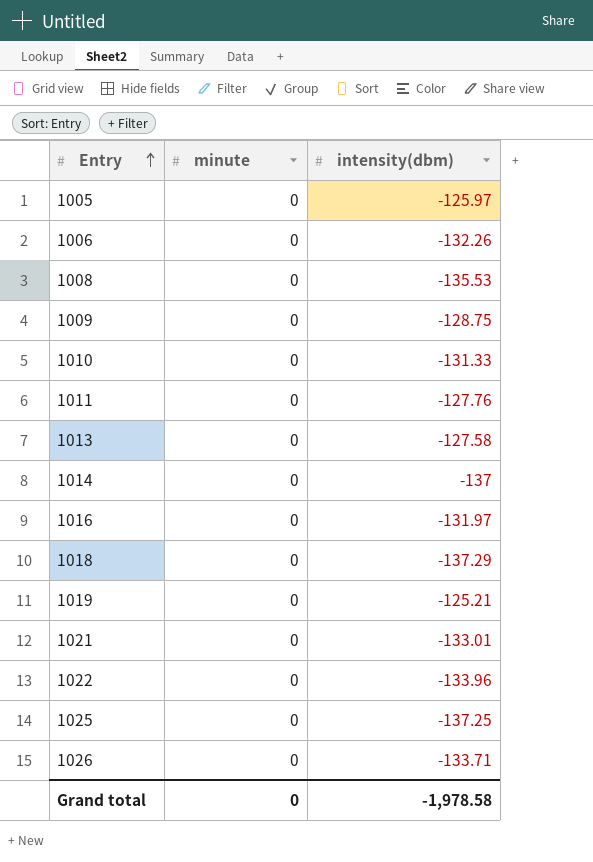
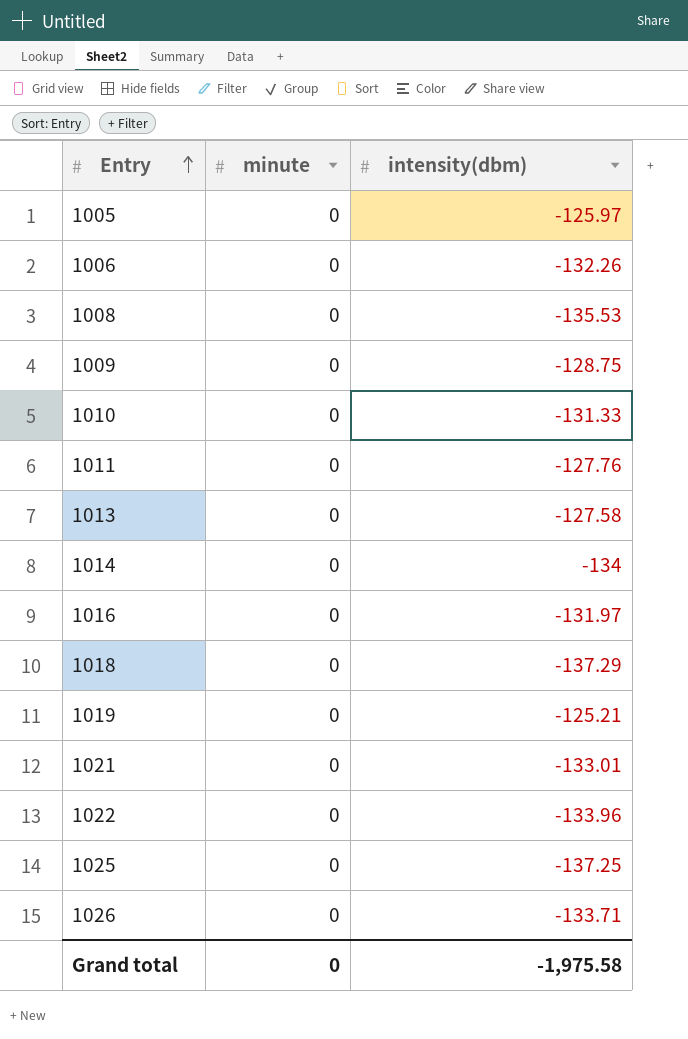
1014 | intensity(dbm): -137 -> -134
Grand total | intensity(dbm): -1,978.58 -> -1,975.58

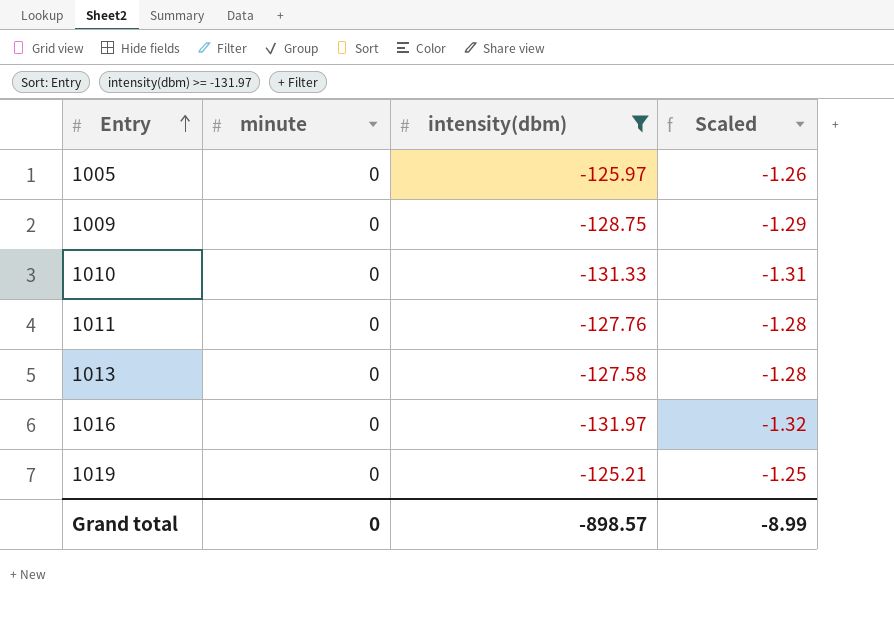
filter: none -> intensity(dbm) >= -131.97
column Scaled | formula: none -> [intensity(dbm)] * 0.01
Grand total | intensity(dbm): -1,975.58 -> -898.57

